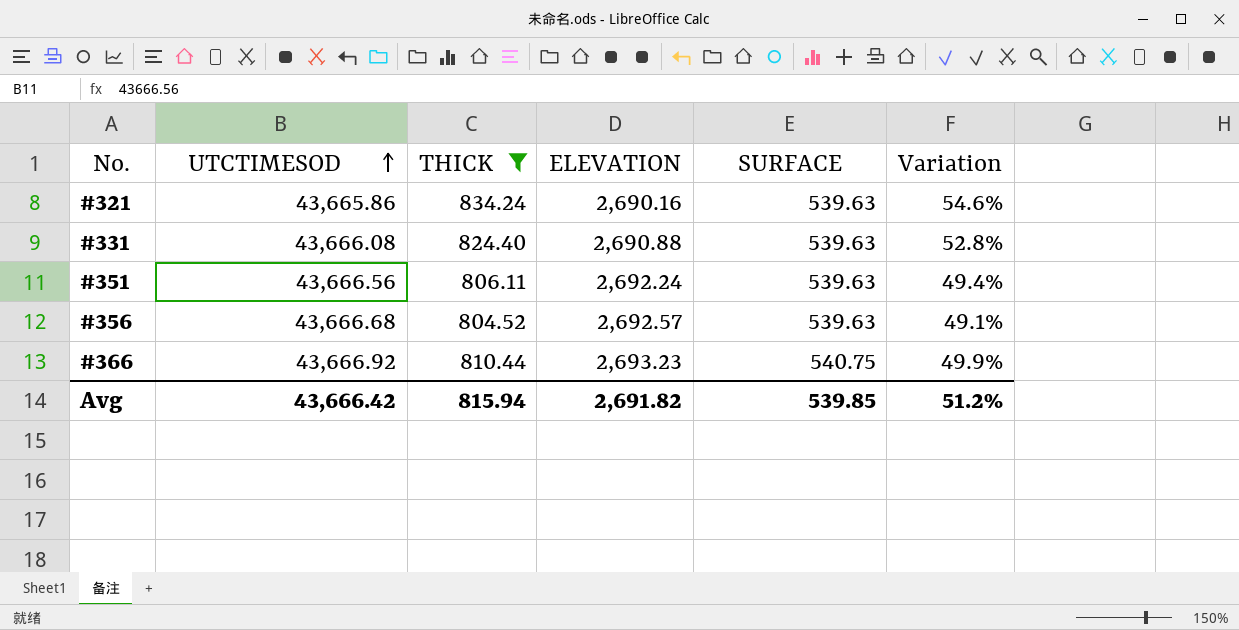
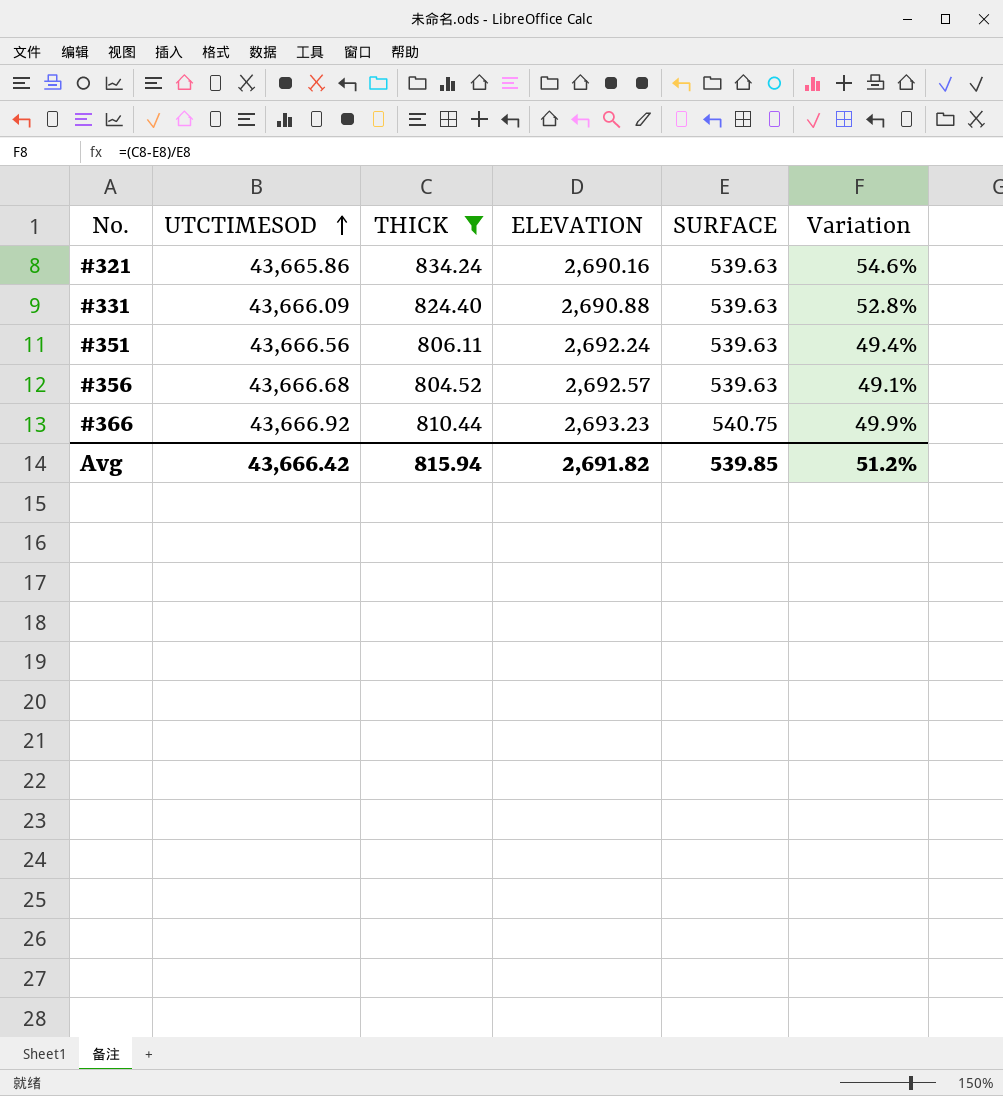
#331 | UTCTIMESOD: 43,666.08 -> 43,666.09

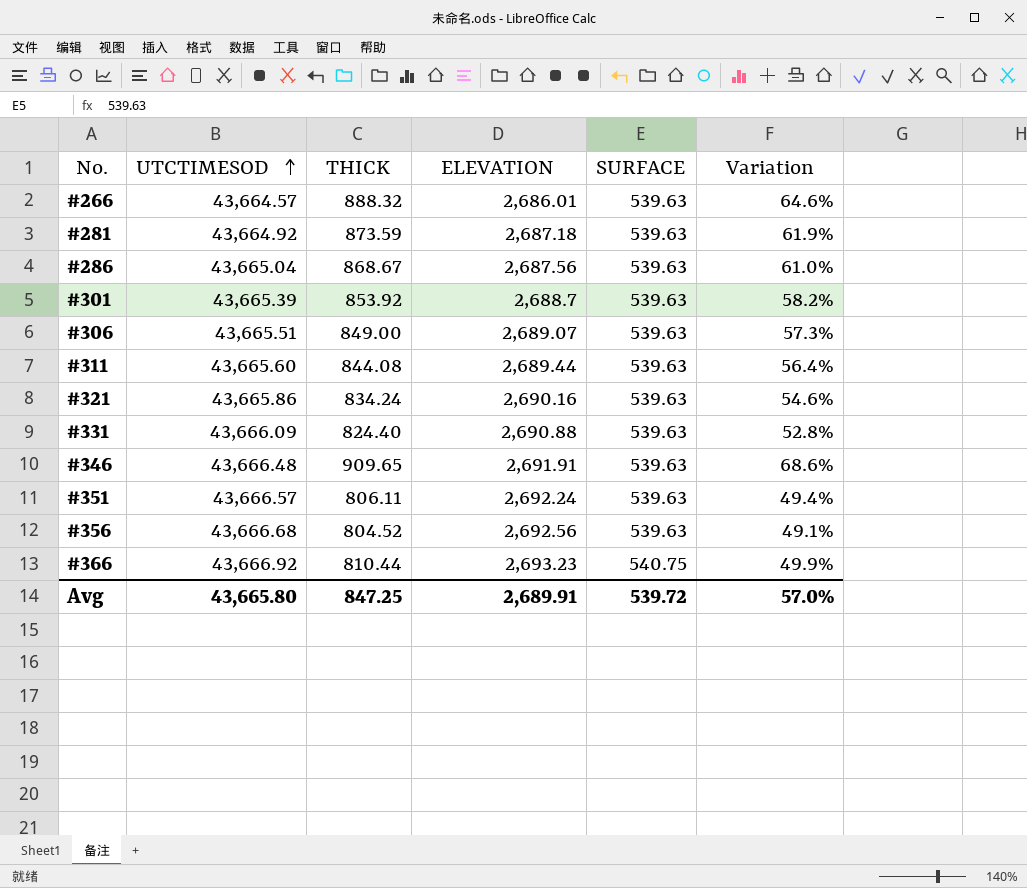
filter: THICK <= 834.24 -> none
#351 | UTCTIMESOD: 43,666.56 -> 43,666.57
#356 | ELEVATION: 2,692.57 -> 2,692.56
Avg | UTCTIMESOD: 43,666.42 -> 43,665.80
Avg | THICK: 815.94 -> 847.25
Avg | ELEVATION: 2,691.82 -> 2,689.91
Avg | SURFACE: 539.85 -> 539.72
Avg | Variation: 51.2% -> 57.0%

